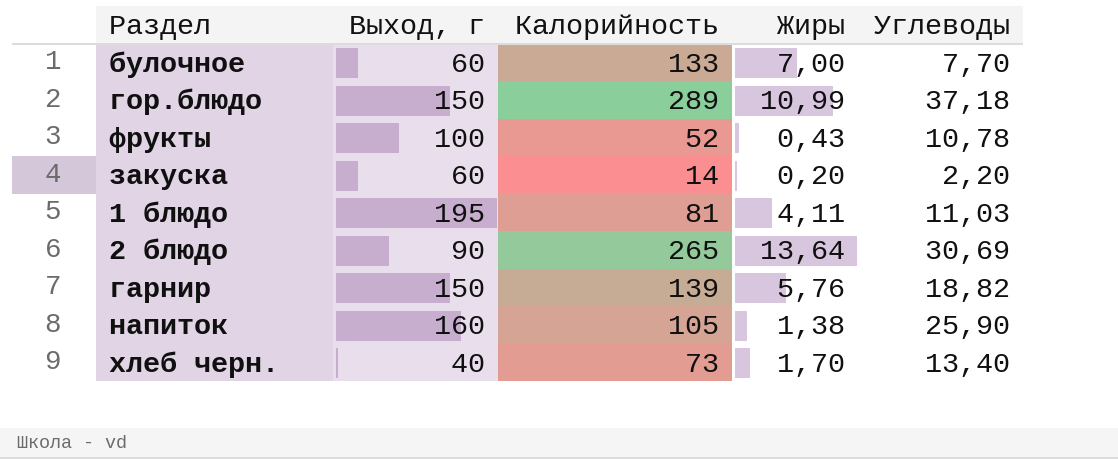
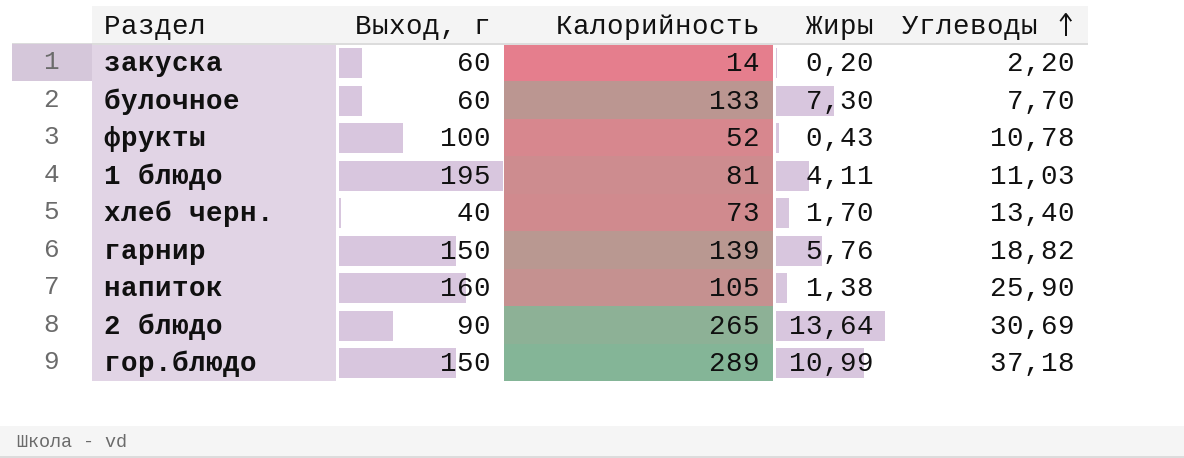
row order: none -> Углеводы ascending
булочное | Жиры: 7,00 -> 7,30

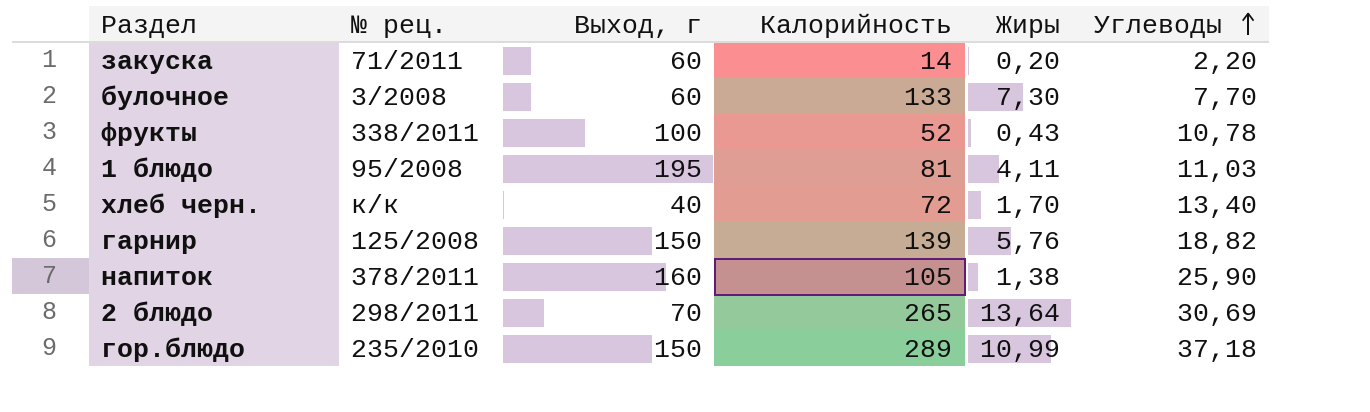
column № рец. | position: none -> 2
хлеб черн. | Калорийность: 73 -> 72
2 блюдо | Выход, г: 90 -> 70

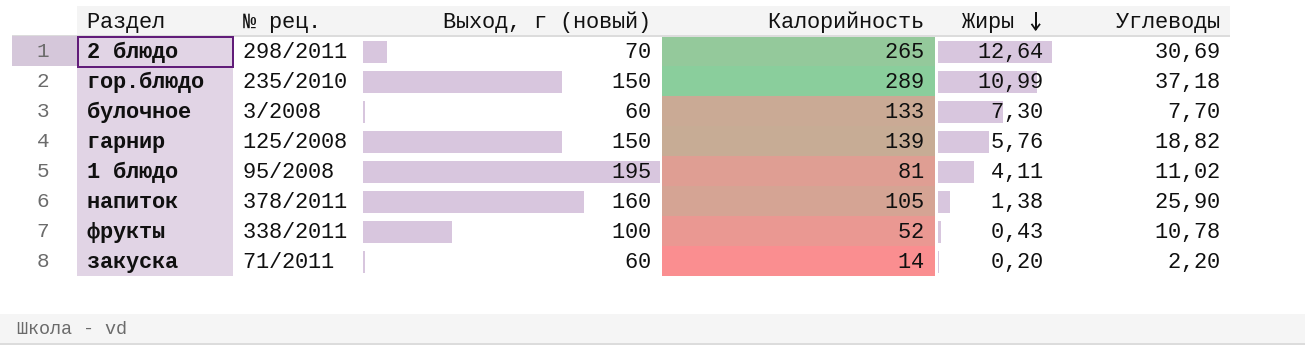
row order: Углеводы ascending -> Жиры descending
column name: Выход, г -> Выход, г (новый)
row хлеб черн.: к/к | 40 | 72 | 1,70 | 13,40 -> none
2 блюдо | Жиры: 13,64 -> 12,64
1 блюдо | Углеводы: 11,03 -> 11,02

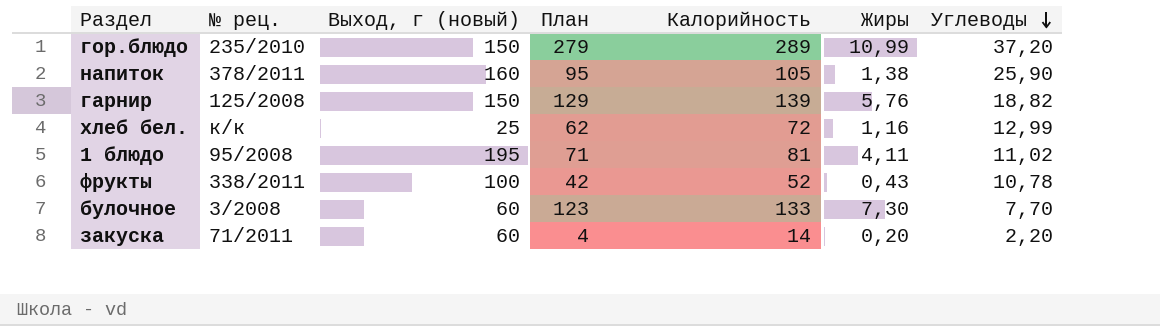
row order: Жиры descending -> Углеводы descending
column План | formula: none -> [Калорийность] - 10
row 2 блюдо: 298/2011 | 70 | 265 | 12,64 | 30,69 -> none
гор.блюдо | Углеводы: 37,18 -> 37,20
row хлеб бел.: none -> к/к | 25 | 62 | 72 | 1,16 | 12,99

